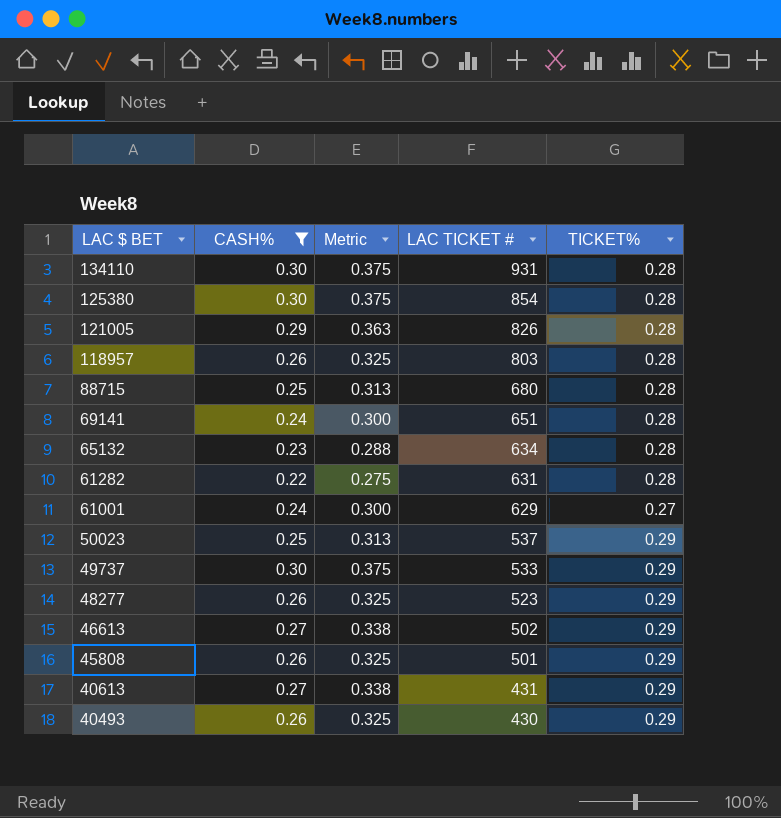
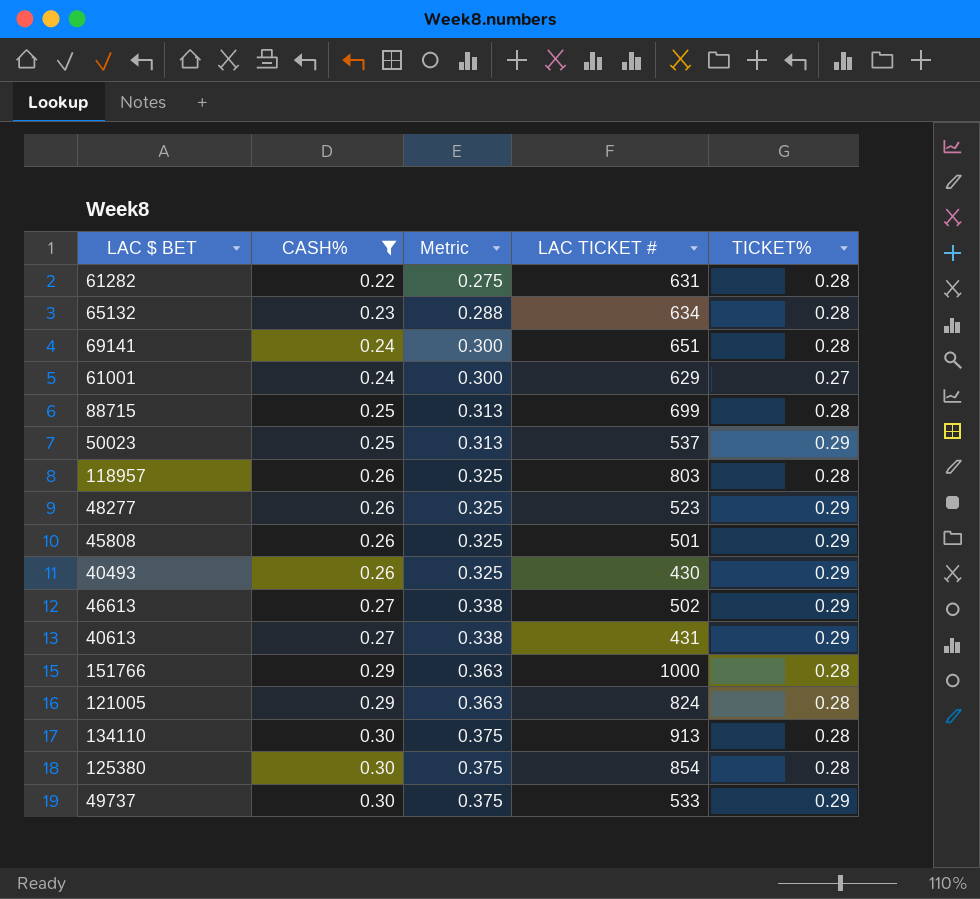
row order: LAC $ BET descending -> CASH% ascending
88715 | LAC TICKET #: 680 -> 699
row 151766: none -> 0.29 | 0.363 | 1000 | 0.28
121005 | LAC TICKET #: 826 -> 824
134110 | LAC TICKET #: 931 -> 913

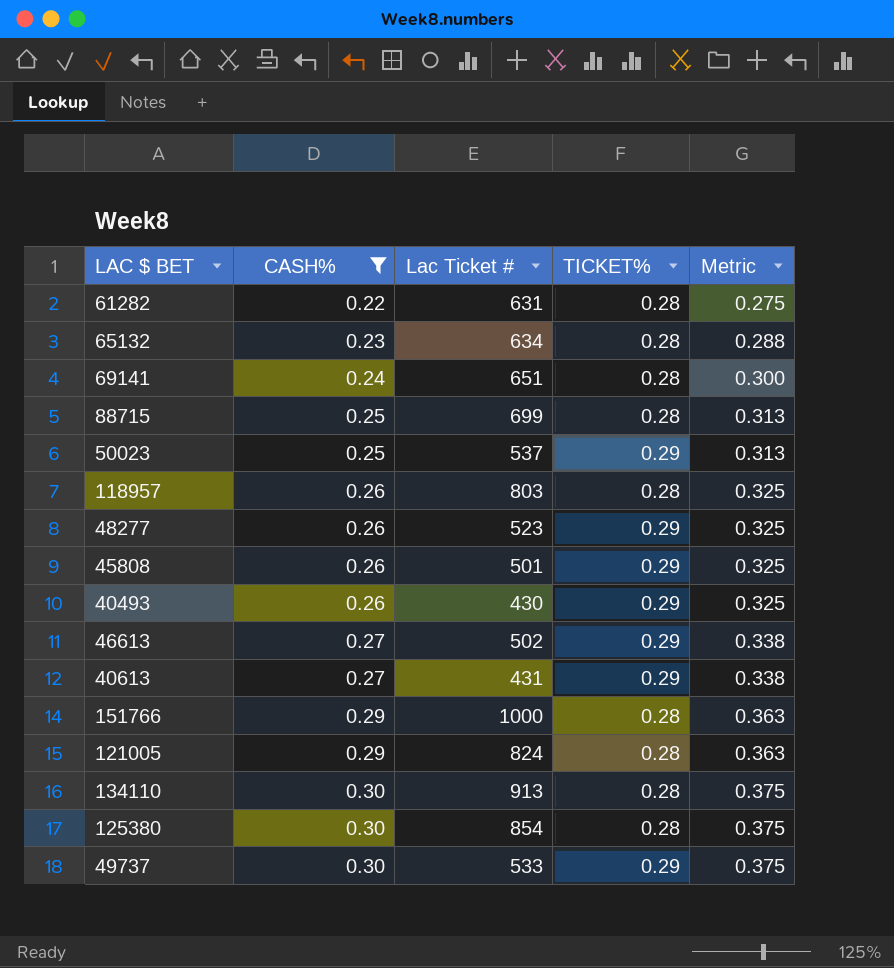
column name: LAC TICKET # -> Lac Ticket #
column Metric | position: 3 -> 5
row 61001: 0.24 | 0.300 | 629 | 0.27 -> none

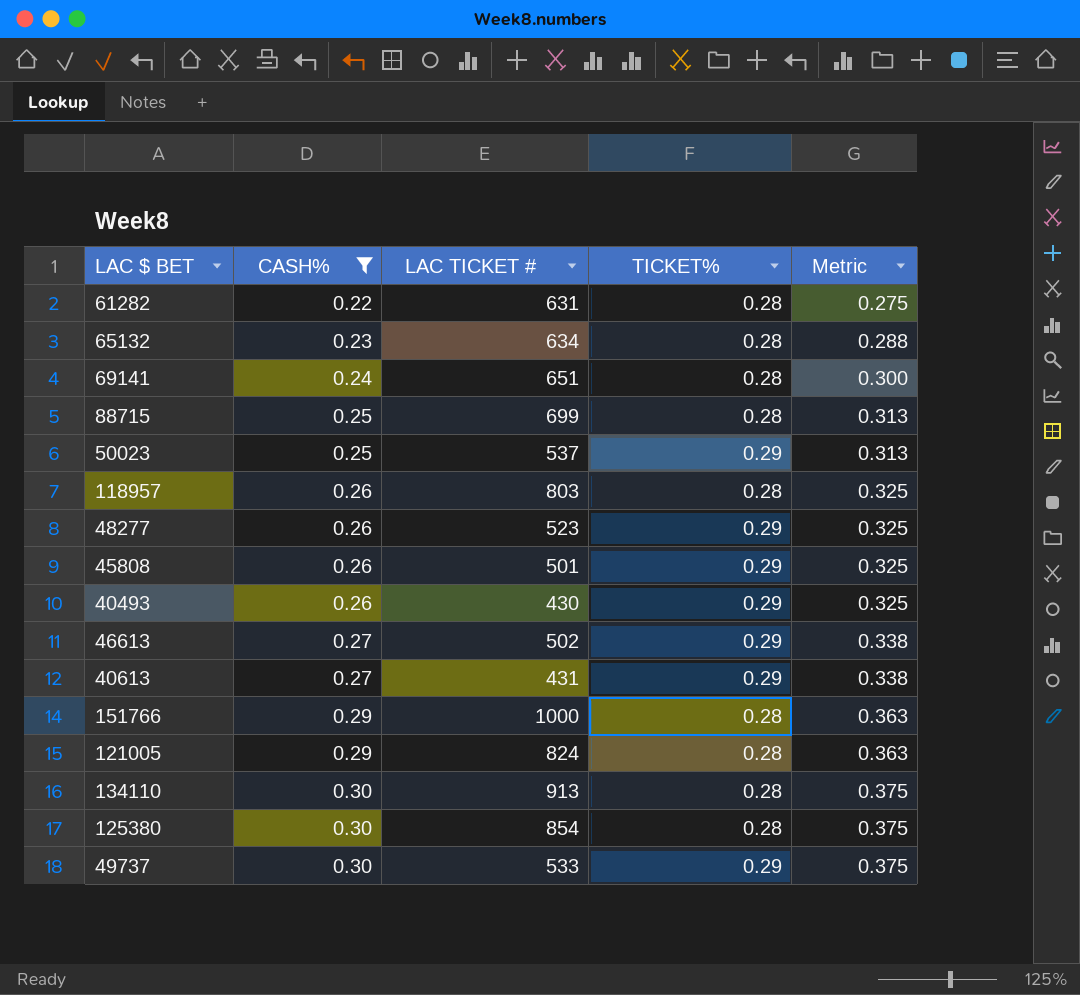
column name: Lac Ticket # -> LAC TICKET #

